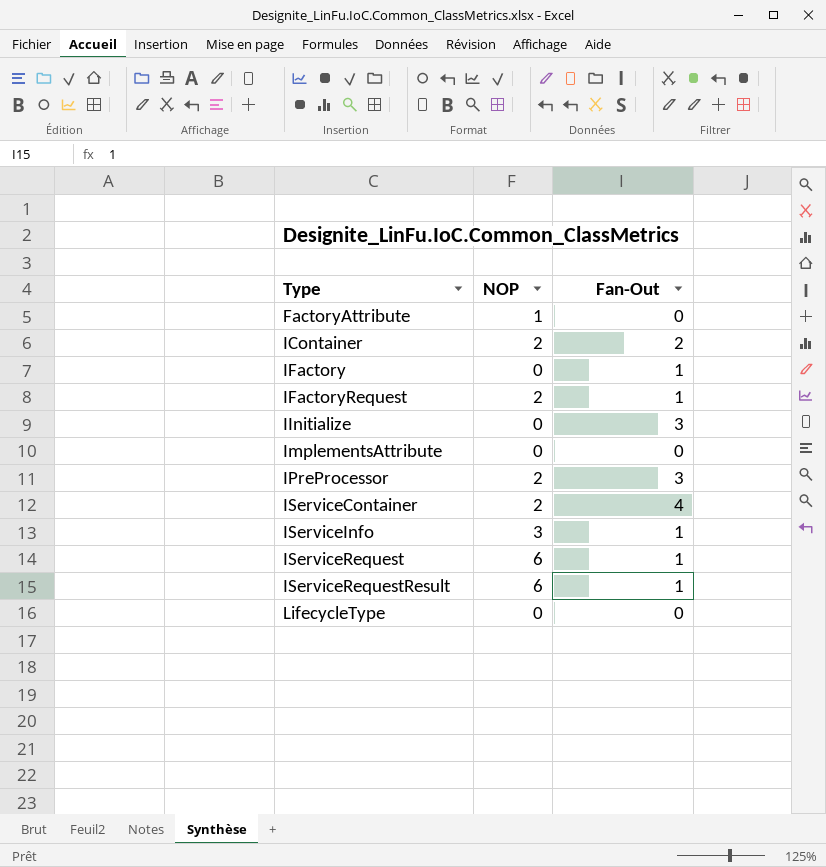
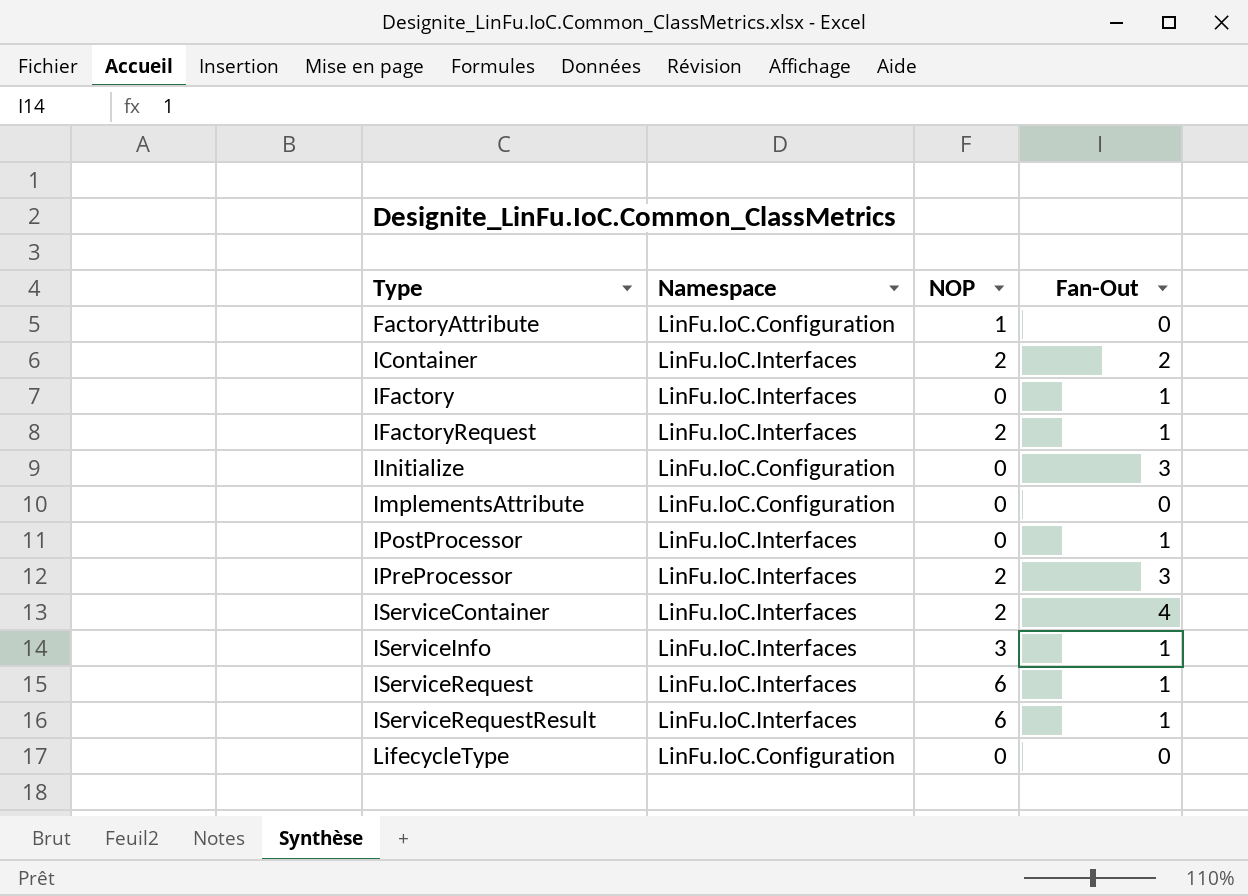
column Namespace | position: none -> 2
row IPostProcessor: none -> LinFu.IoC.Interfaces | 0 | 1

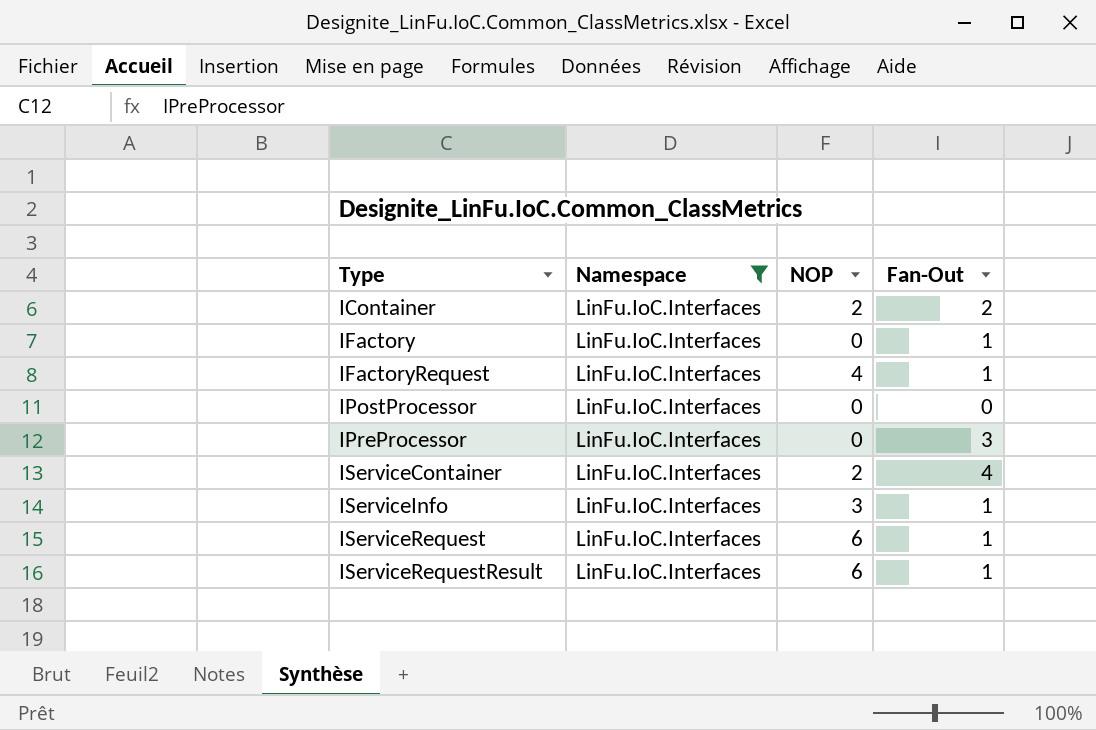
filter: none -> Namespace = LinFu.IoC.Interfaces
IFactoryRequest | NOP: 2 -> 4
IPostProcessor | Fan-Out: 1 -> 0
IPreProcessor | NOP: 2 -> 0

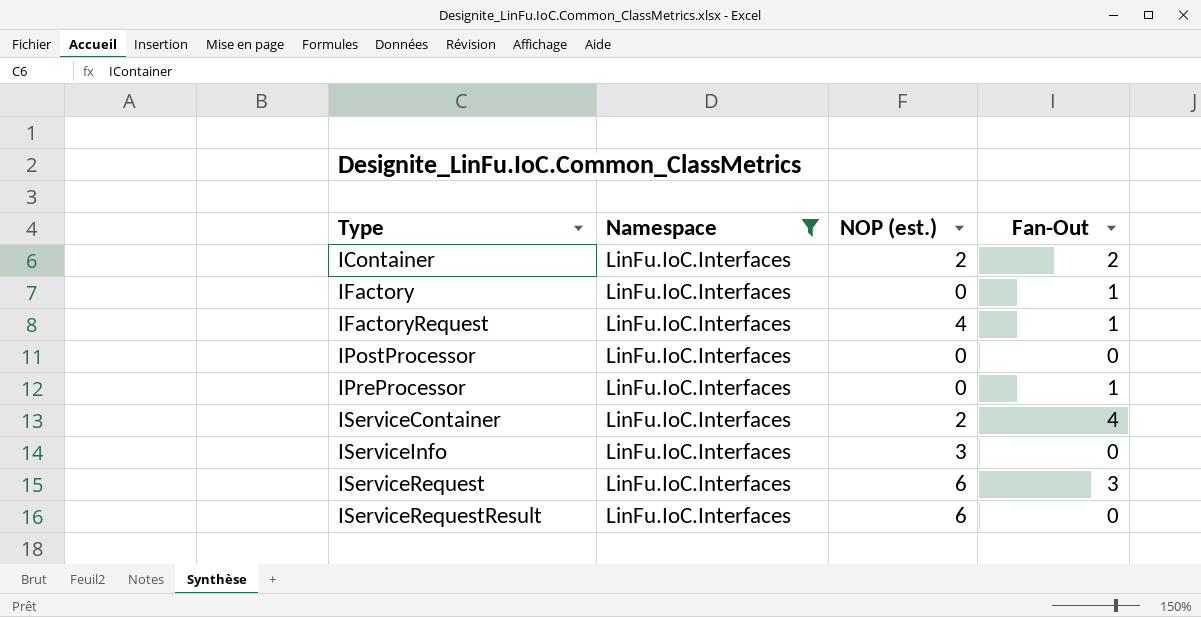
column name: NOP -> NOP (est.)
IPreProcessor | Fan-Out: 3 -> 1
IServiceInfo | Fan-Out: 1 -> 0
IServiceRequest | Fan-Out: 1 -> 3
IServiceRequestResult | Fan-Out: 1 -> 0

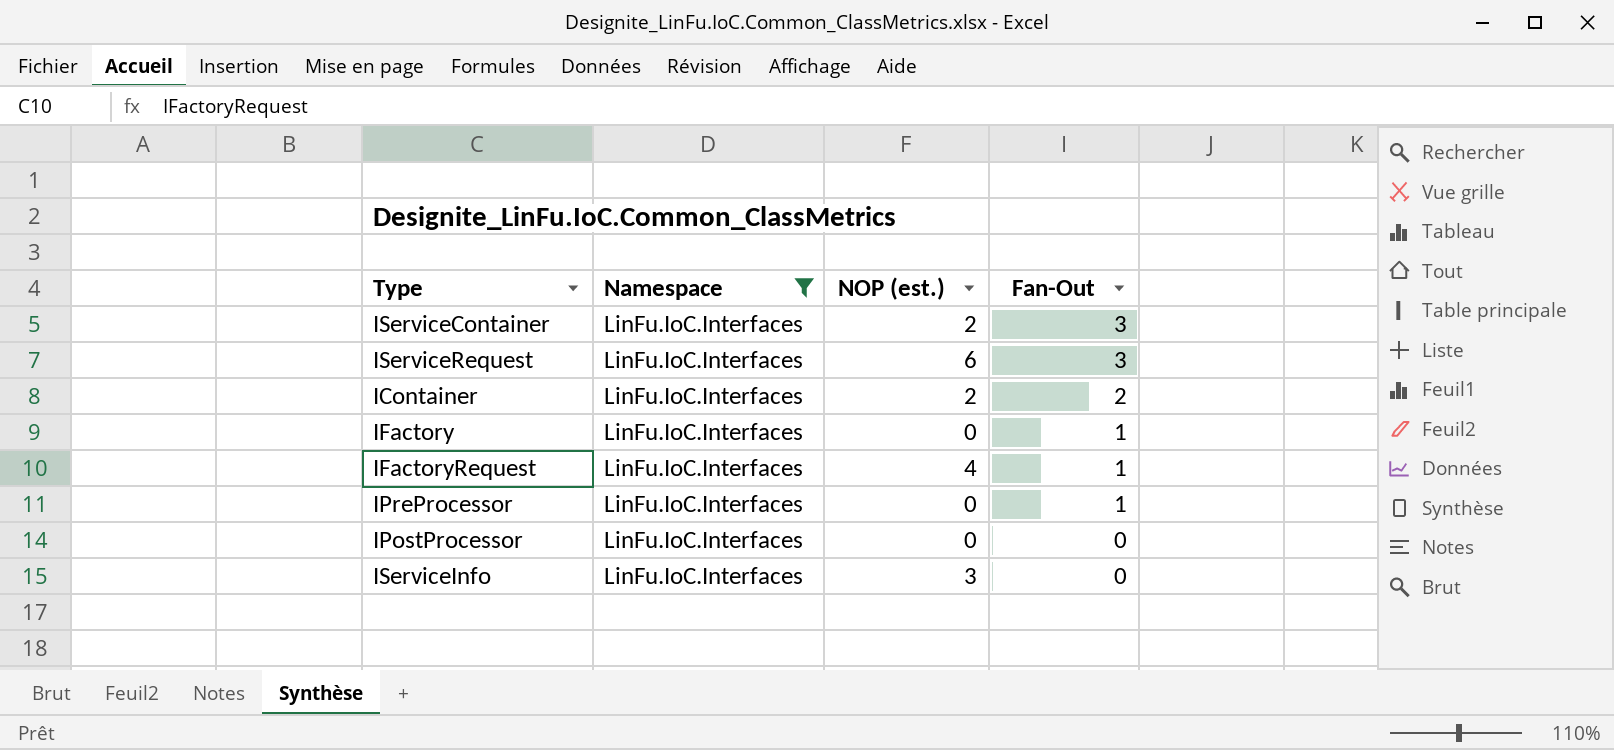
row order: Type ascending -> Fan-Out descending
row IServiceRequestResult: LinFu.IoC.Interfaces | 6 | 0 -> none
IServiceContainer | Fan-Out: 4 -> 3

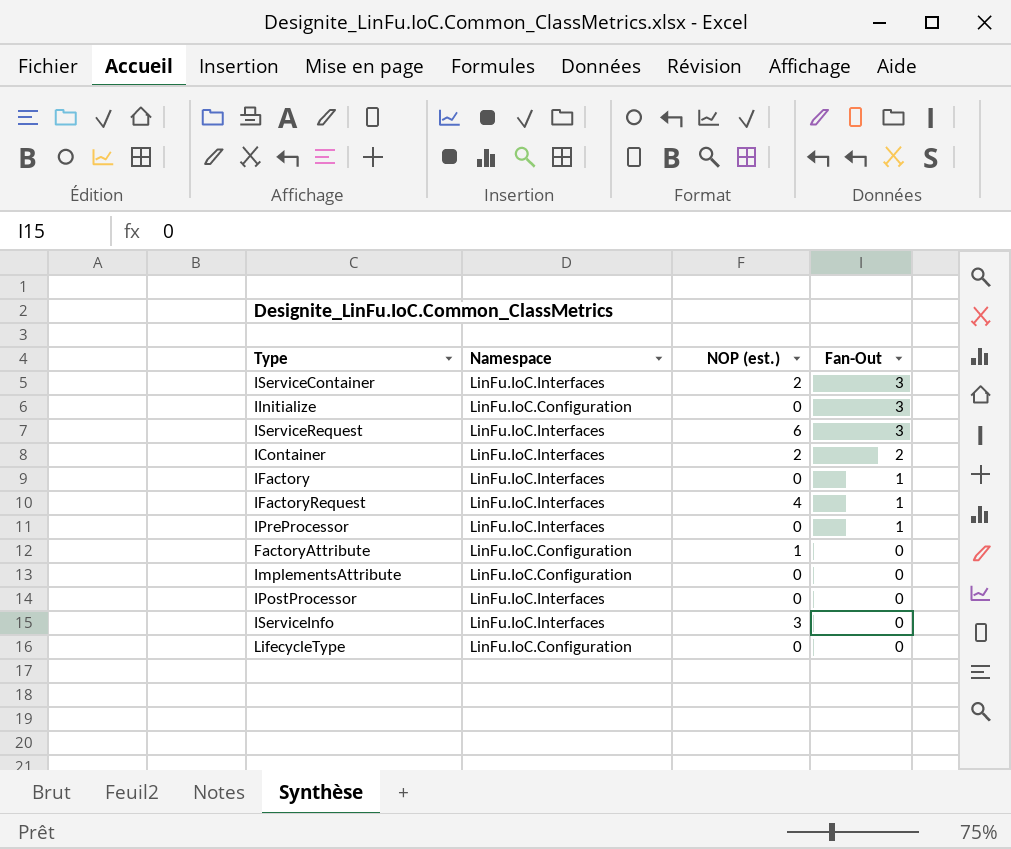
filter: Namespace = LinFu.IoC.Interfaces -> none

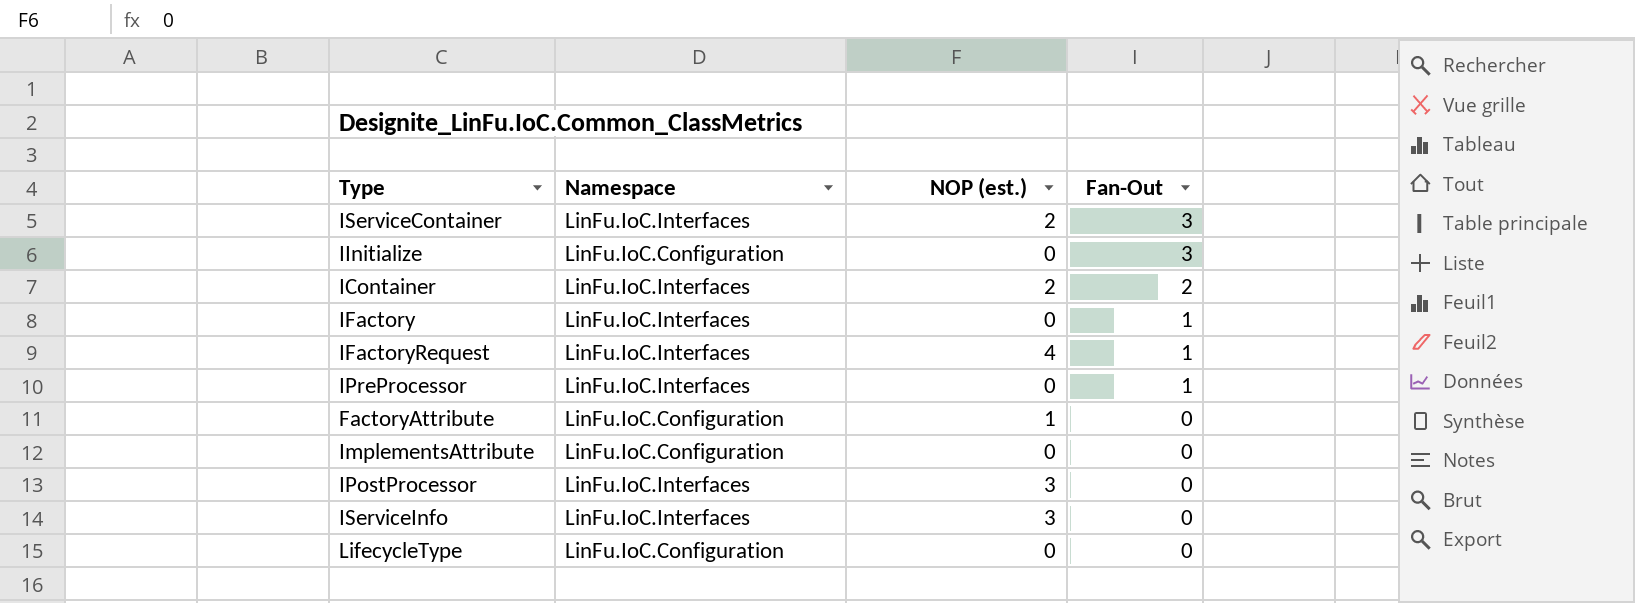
row IServiceRequest: LinFu.IoC.Interfaces | 6 | 3 -> none
IPostProcessor | NOP (est.): 0 -> 3

